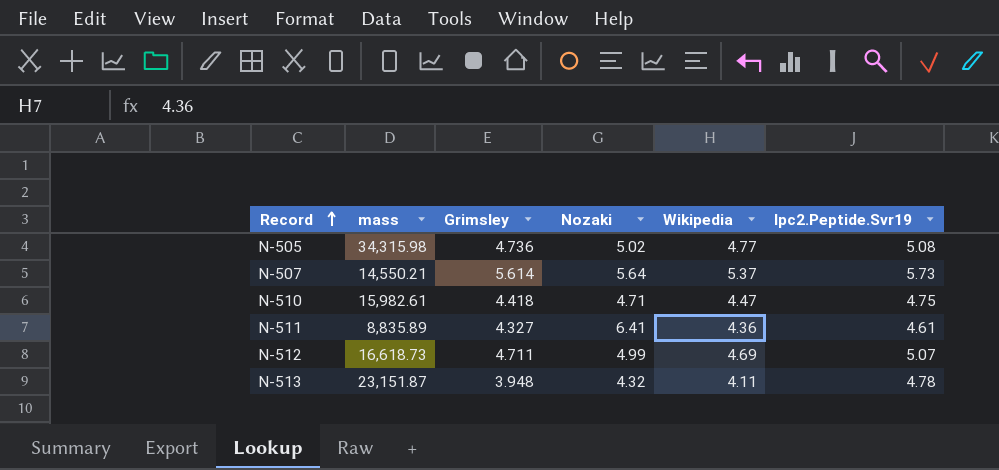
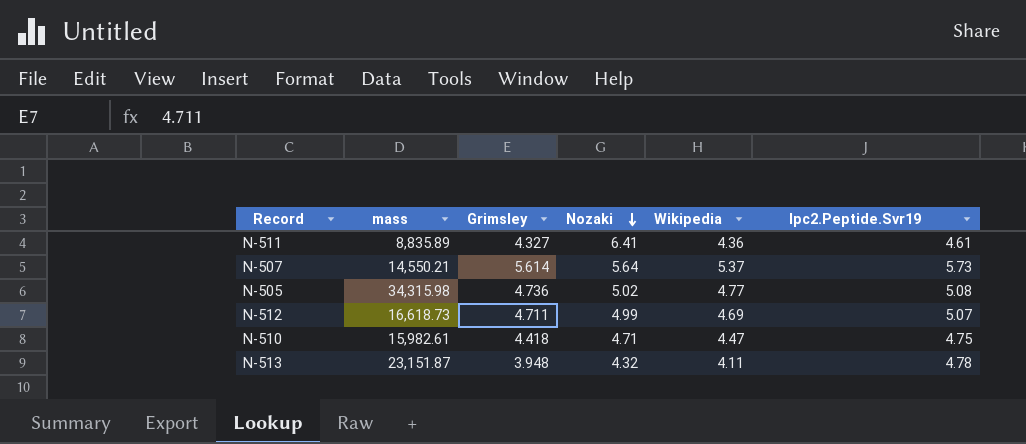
row order: Record ascending -> Nozaki descending

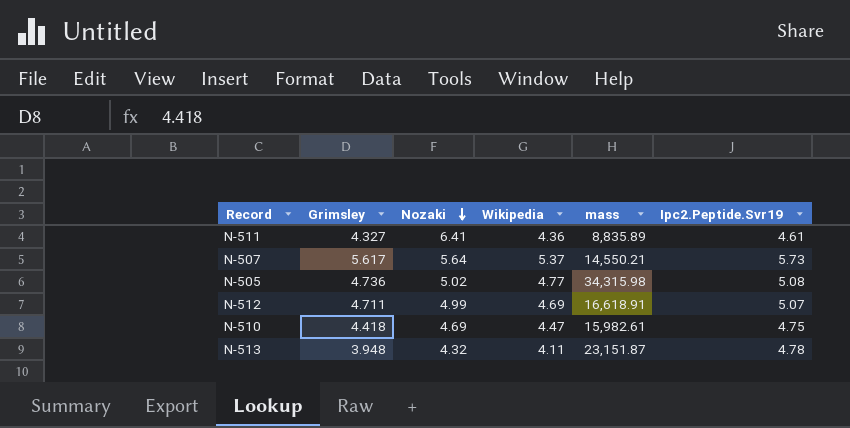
column mass | position: 2 -> 5
N-507 | Grimsley: 5.614 -> 5.617
N-512 | mass: 16,618.73 -> 16,618.91
N-510 | Nozaki: 4.71 -> 4.69

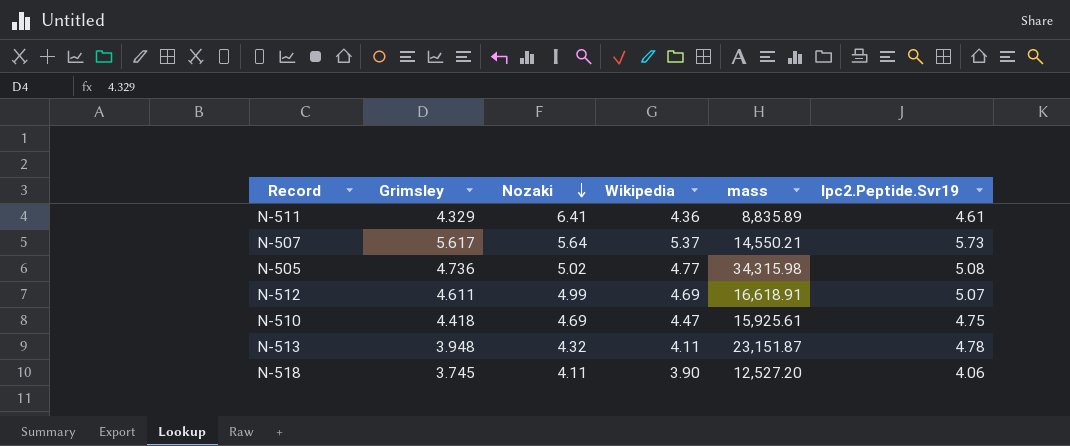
N-511 | Grimsley: 4.327 -> 4.329
N-512 | Grimsley: 4.711 -> 4.611
N-510 | mass: 15,982.61 -> 15,925.61
row N-518: none -> 3.745 | 4.11 | 3.90 | 12,527.20 | 4.06

